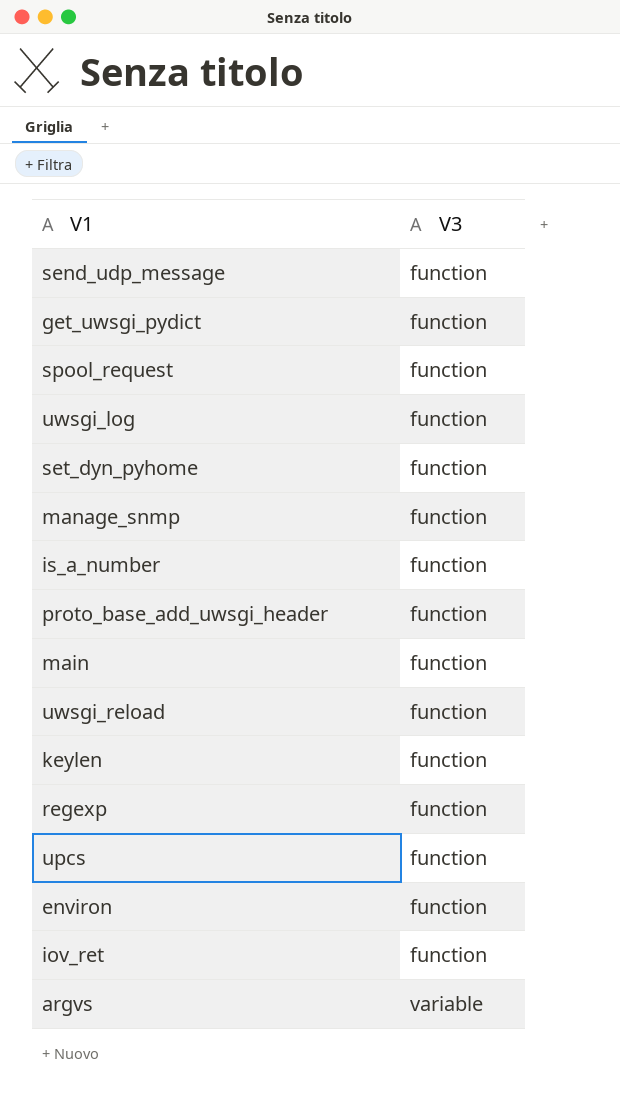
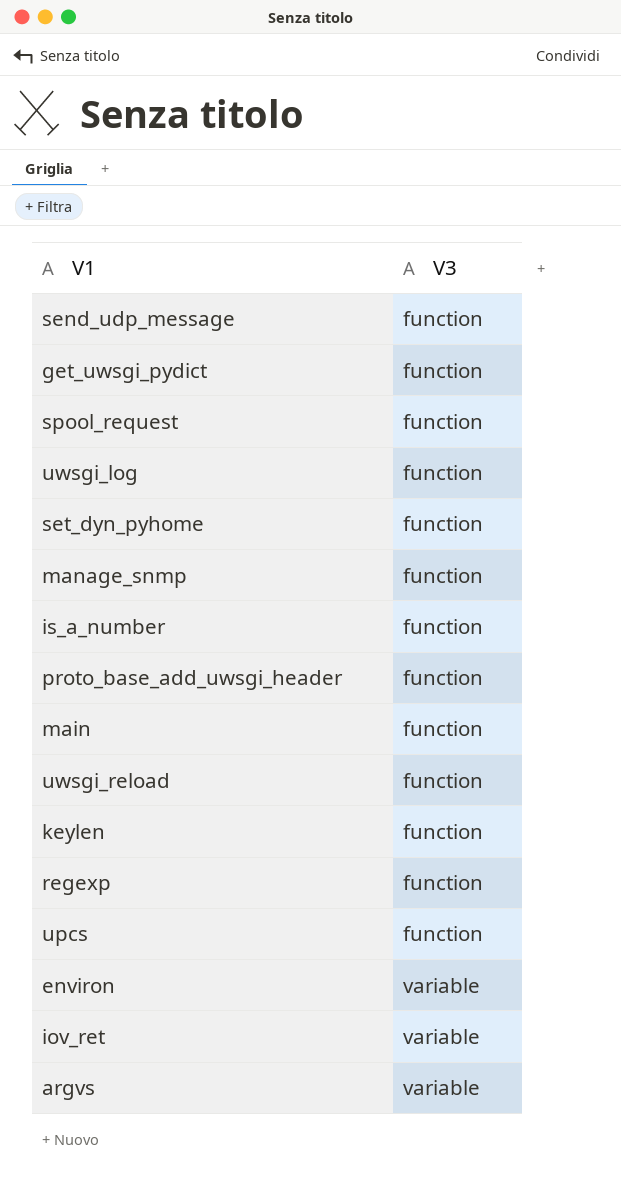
environ | V3: function -> variable
iov_ret | V3: function -> variable

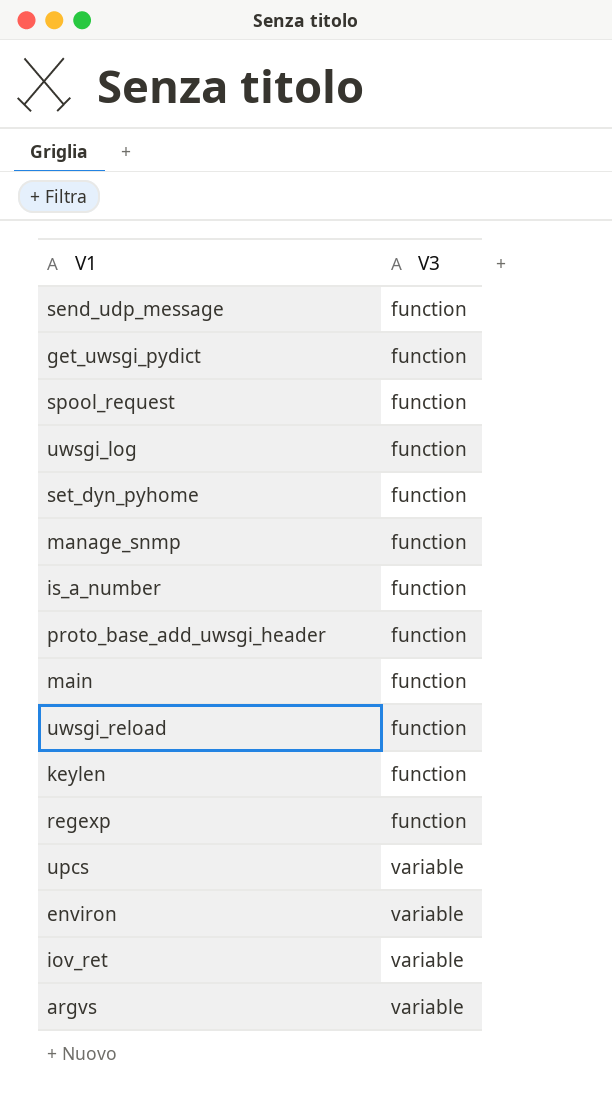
upcs | V3: function -> variable

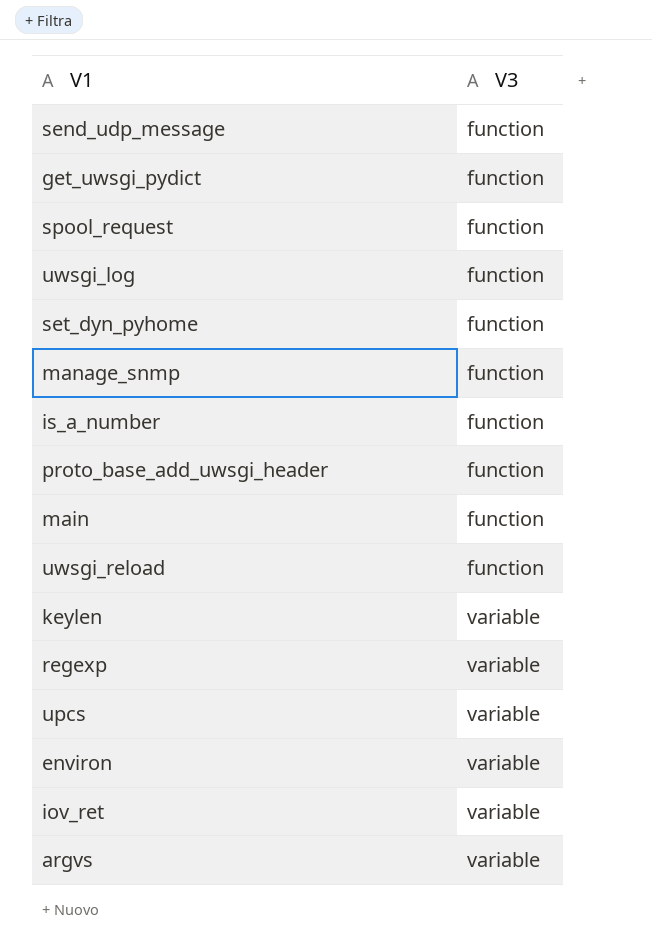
keylen | V3: function -> variable
regexp | V3: function -> variable

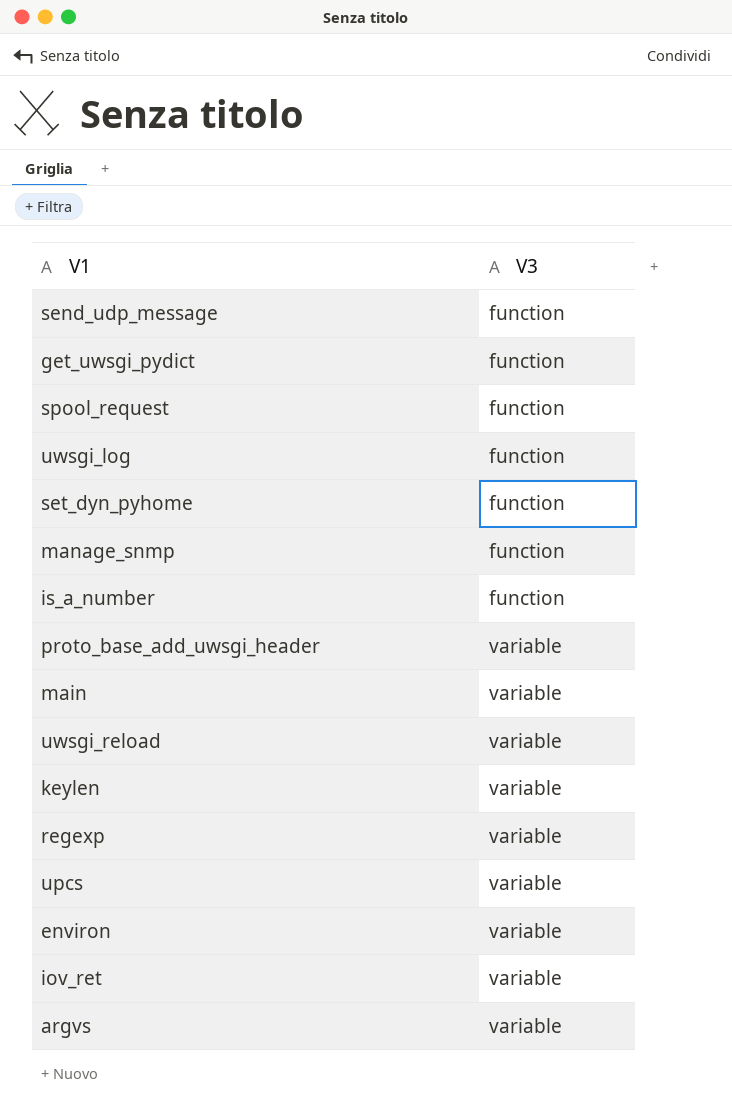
proto_base_add_uwsgi_header | V3: function -> variable
main | V3: function -> variable
uwsgi_reload | V3: function -> variable

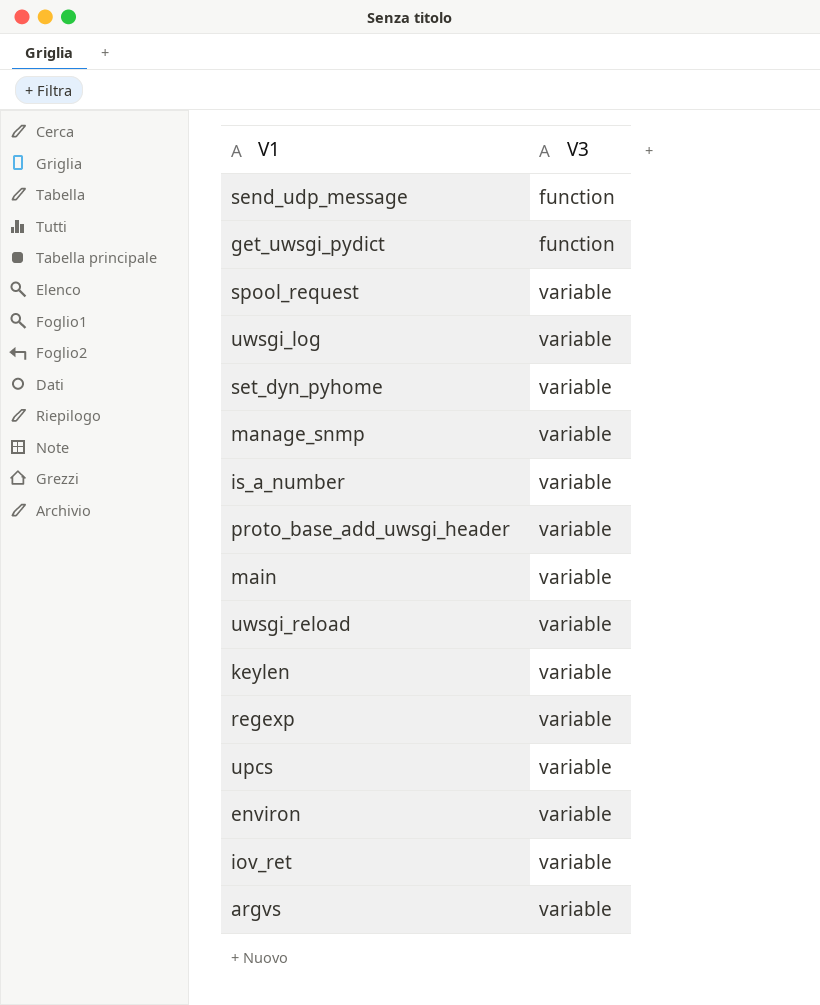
spool_request | V3: function -> variable
uwsgi_log | V3: function -> variable
set_dyn_pyhome | V3: function -> variable
manage_snmp | V3: function -> variable
is_a_number | V3: function -> variable

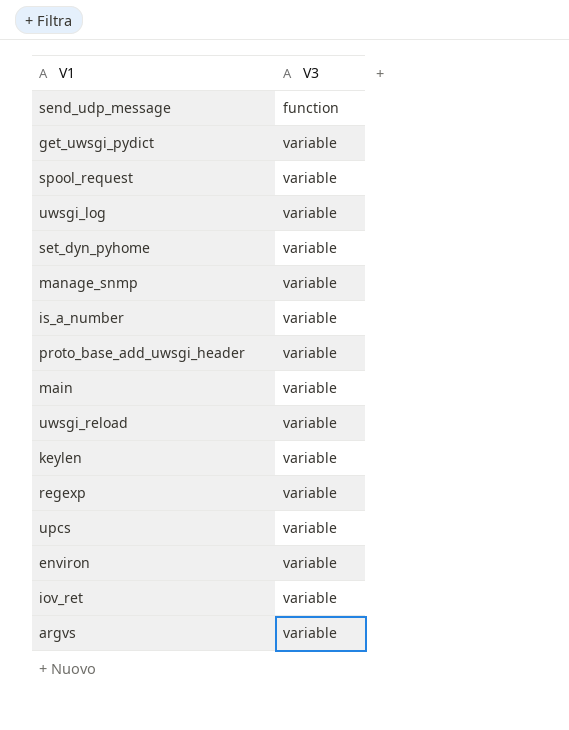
get_uwsgi_pydict | V3: function -> variable

